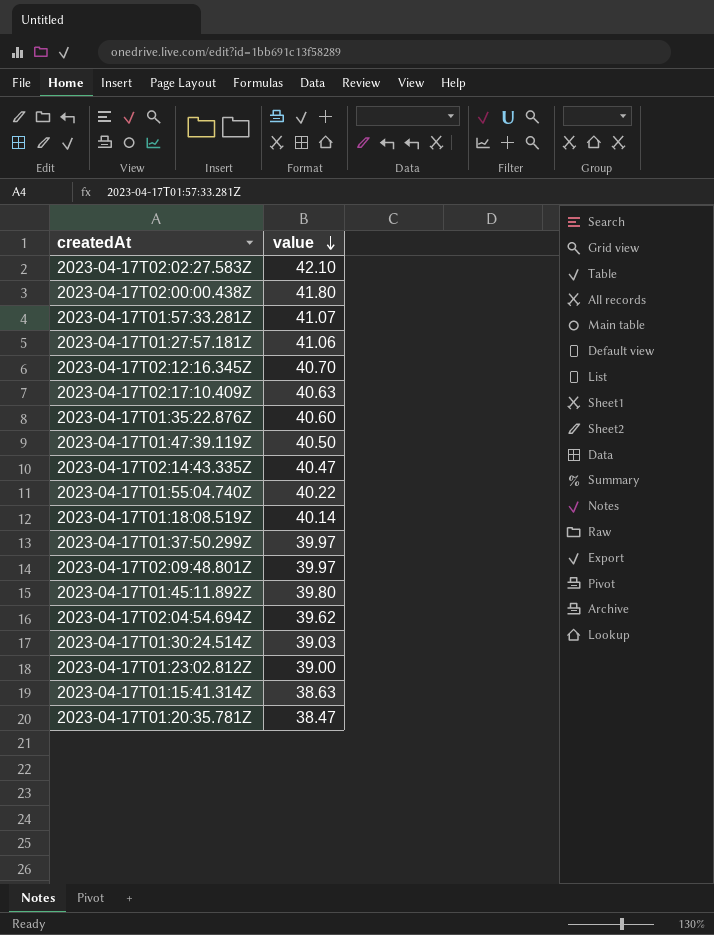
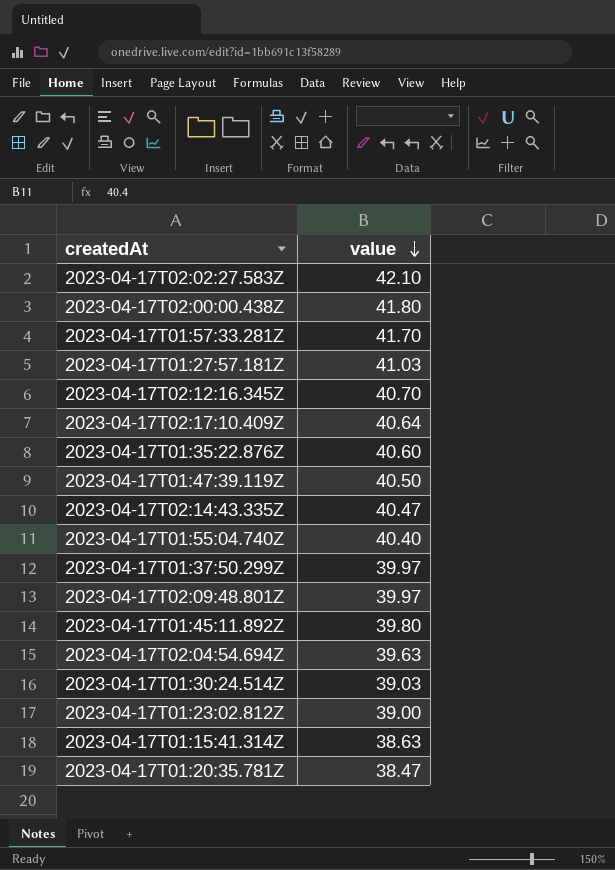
row 2023-04-17T01:18:08.519Z: 40.14 -> none
2023-04-17T01:57:33.281Z | value: 41.07 -> 41.70
2023-04-17T01:27:57.181Z | value: 41.06 -> 41.03
2023-04-17T02:17:10.409Z | value: 40.63 -> 40.64
2023-04-17T01:55:04.740Z | value: 40.22 -> 40.40
2023-04-17T02:04:54.694Z | value: 39.62 -> 39.63

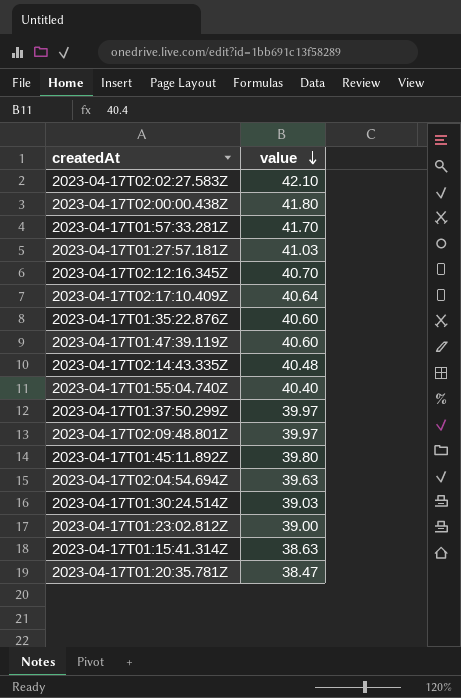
2023-04-17T01:47:39.119Z | value: 40.50 -> 40.60
2023-04-17T02:14:43.335Z | value: 40.47 -> 40.48

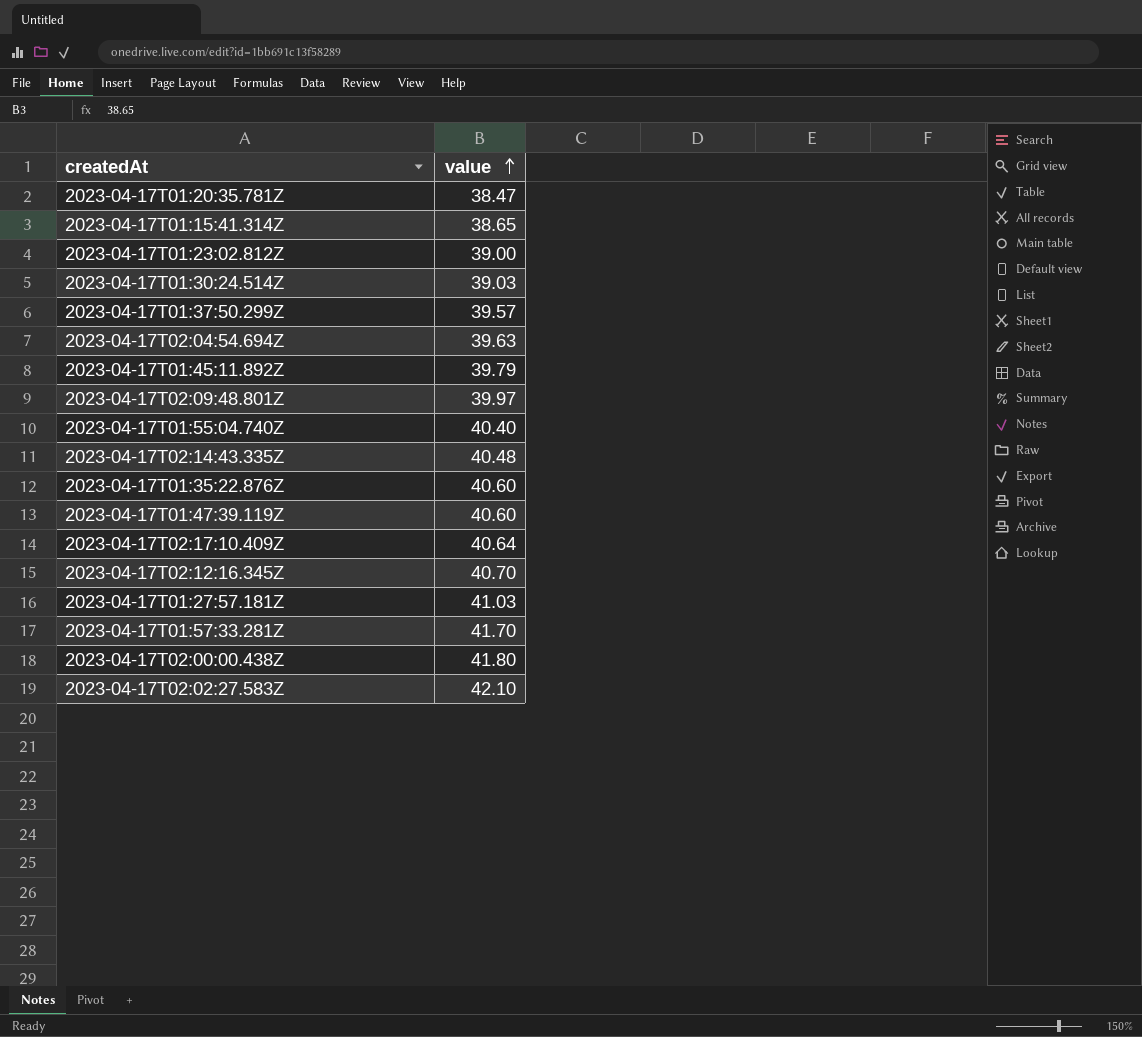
row order: value descending -> value ascending
2023-04-17T01:15:41.314Z | value: 38.63 -> 38.65
2023-04-17T01:37:50.299Z | value: 39.97 -> 39.57
2023-04-17T01:45:11.892Z | value: 39.80 -> 39.79

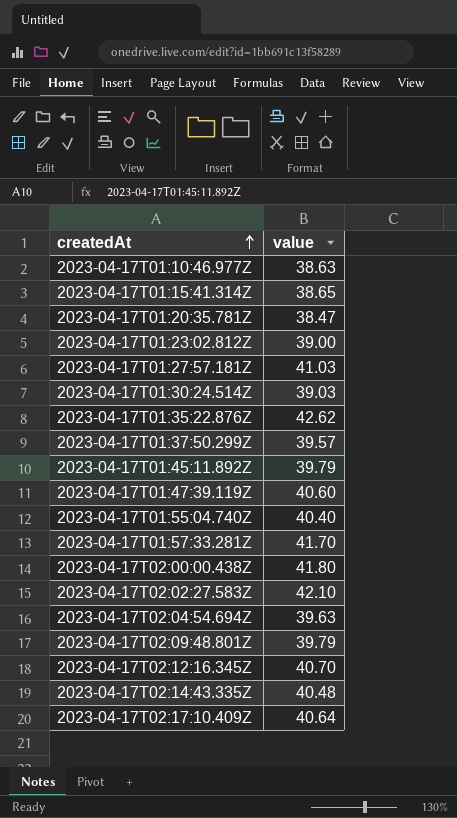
row order: value ascending -> createdAt ascending
row 2023-04-17T01:10:46.977Z: none -> 38.63
2023-04-17T01:35:22.876Z | value: 40.60 -> 42.62
2023-04-17T02:09:48.801Z | value: 39.97 -> 39.79

